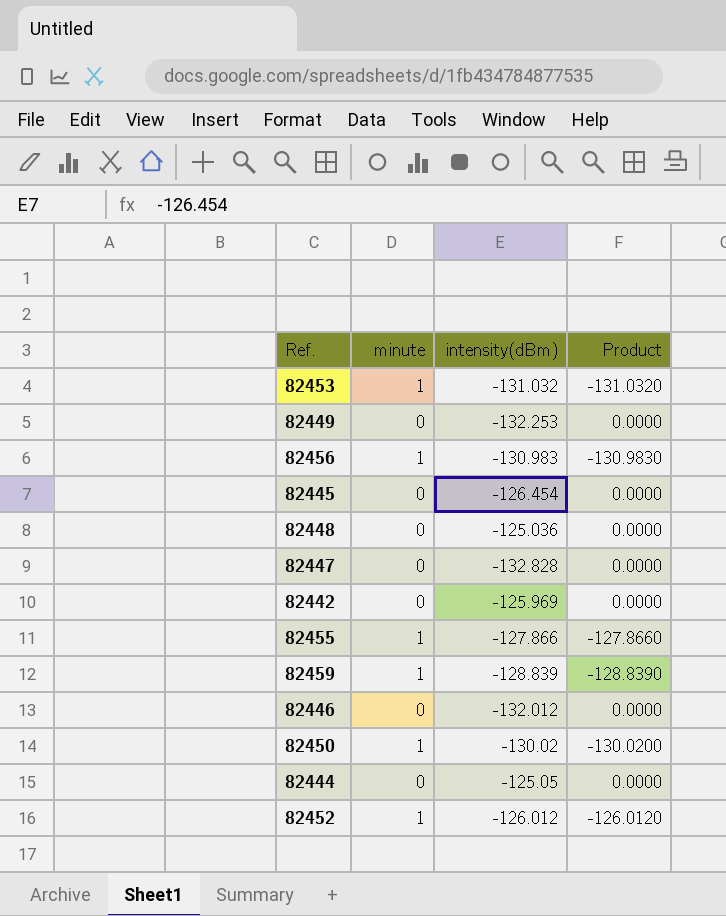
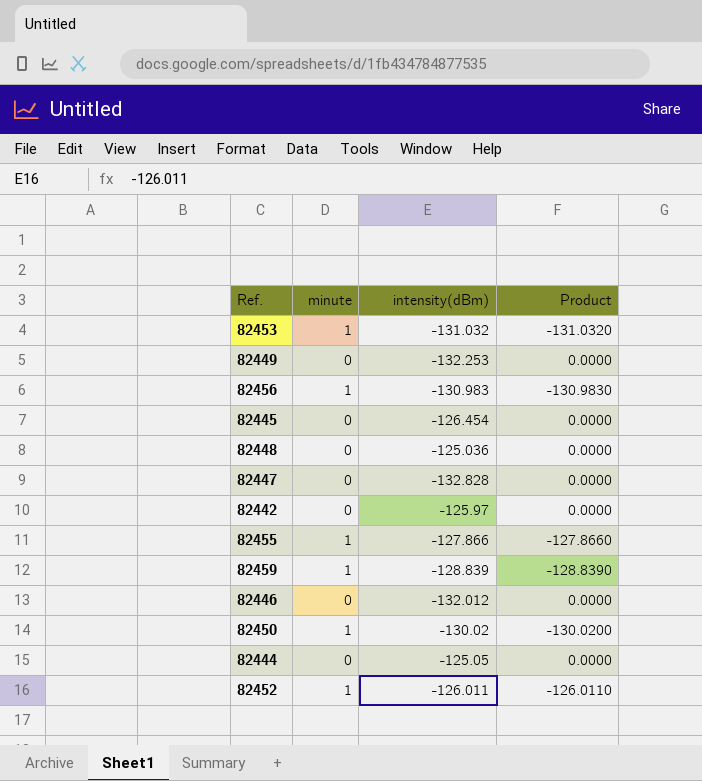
82442 | intensity(dBm): -125.969 -> -125.97
82452 | intensity(dBm): -126.012 -> -126.011
82452 | Product: -126.0120 -> -126.0110

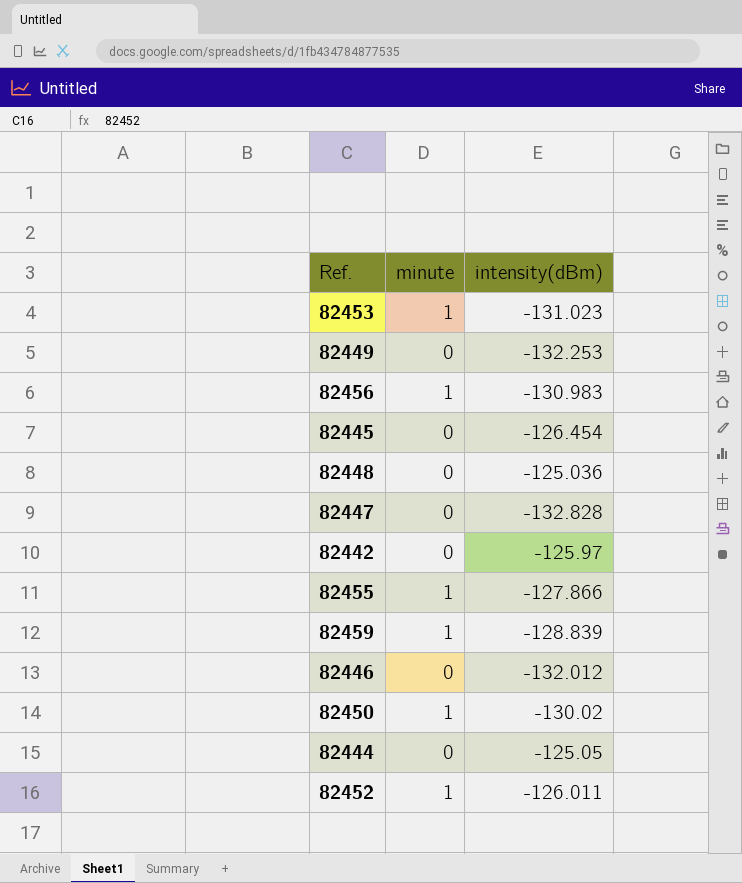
column Product | formula: [minute] * [intensity(dBm)] -> none
82453 | intensity(dBm): -131.032 -> -131.023

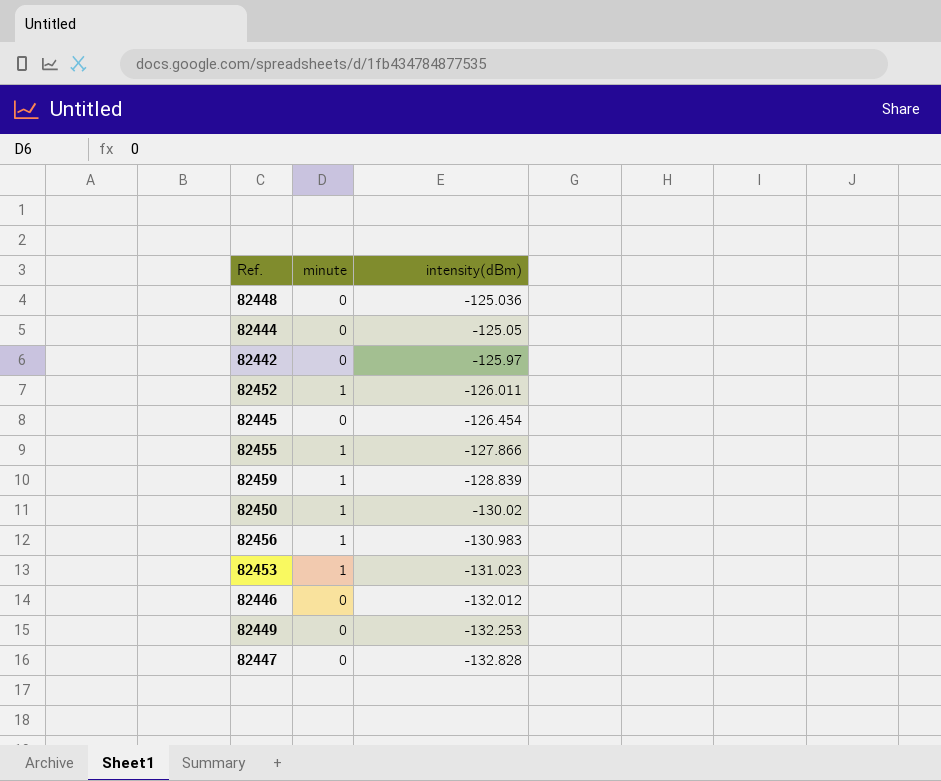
row order: none -> intensity(dBm) descending

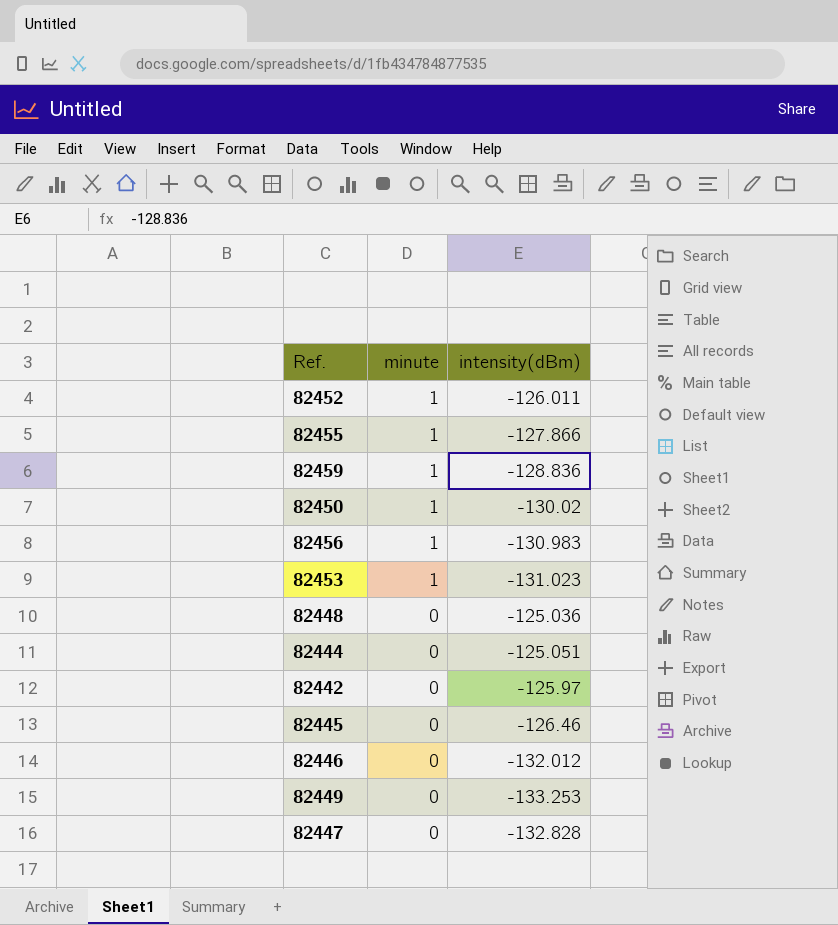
row order: intensity(dBm) descending -> minute descending
82459 | intensity(dBm): -128.839 -> -128.836
82444 | intensity(dBm): -125.05 -> -125.051
82445 | intensity(dBm): -126.454 -> -126.46
82449 | intensity(dBm): -132.253 -> -133.253

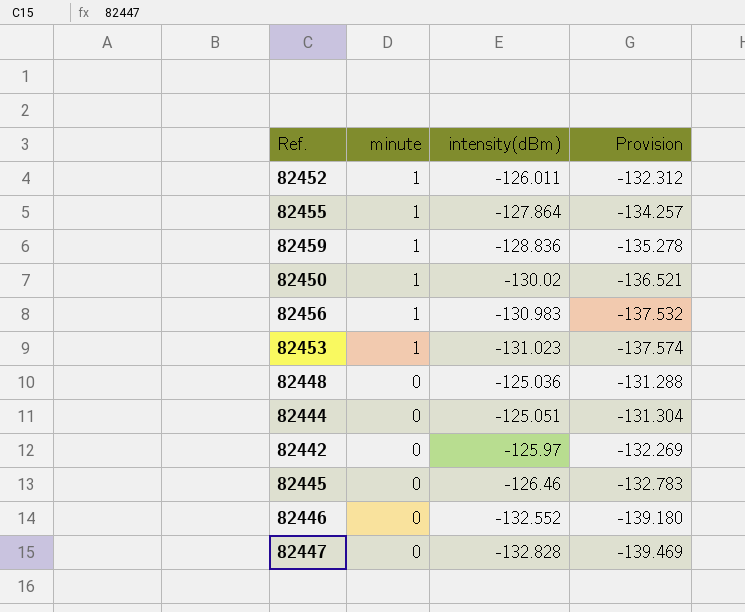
column Provision | formula: none -> [intensity(dBm)] * 1.05
row 82449: 0 | -133.253 -> none
82455 | intensity(dBm): -127.866 -> -127.864
82446 | intensity(dBm): -132.012 -> -132.552

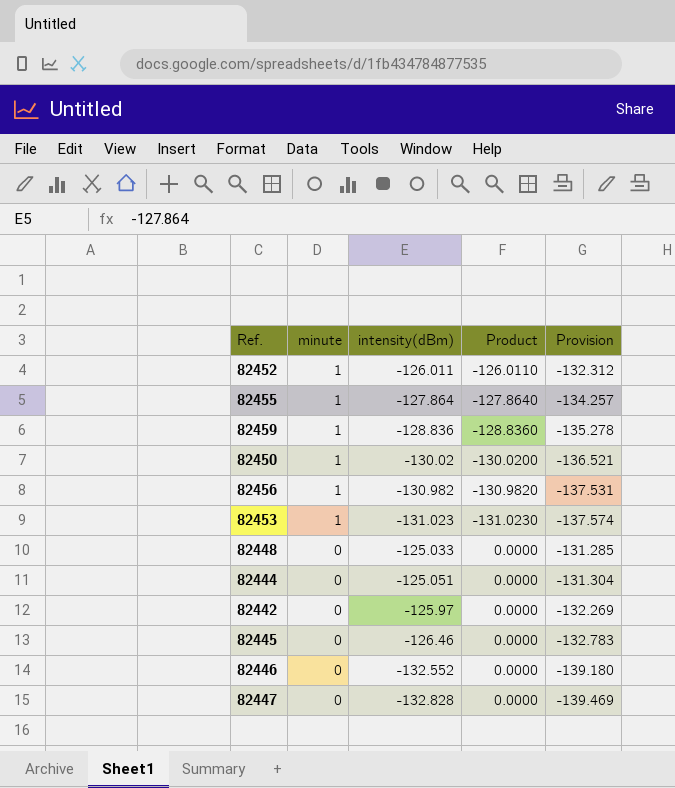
column Product | formula: none -> [minute] * [intensity(dBm)]
82456 | intensity(dBm): -130.983 -> -130.982
82456 | Provision: -137.532 -> -137.531
82448 | intensity(dBm): -125.036 -> -125.033
82448 | Provision: -131.288 -> -131.285

